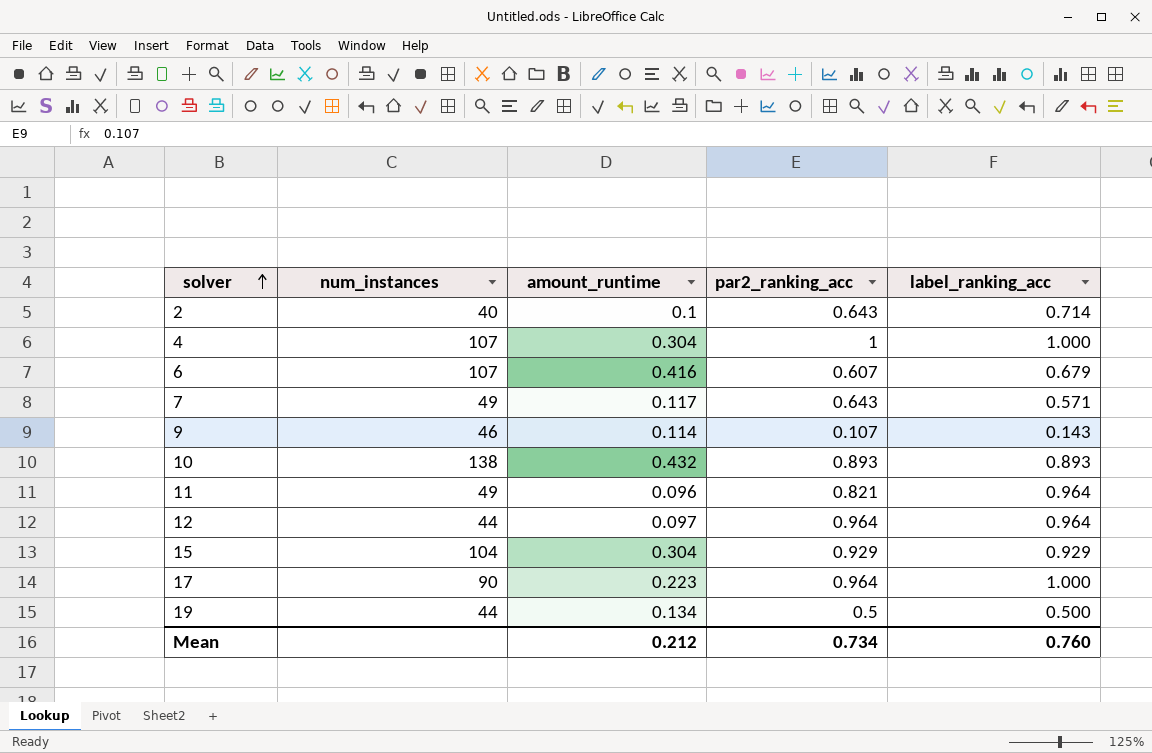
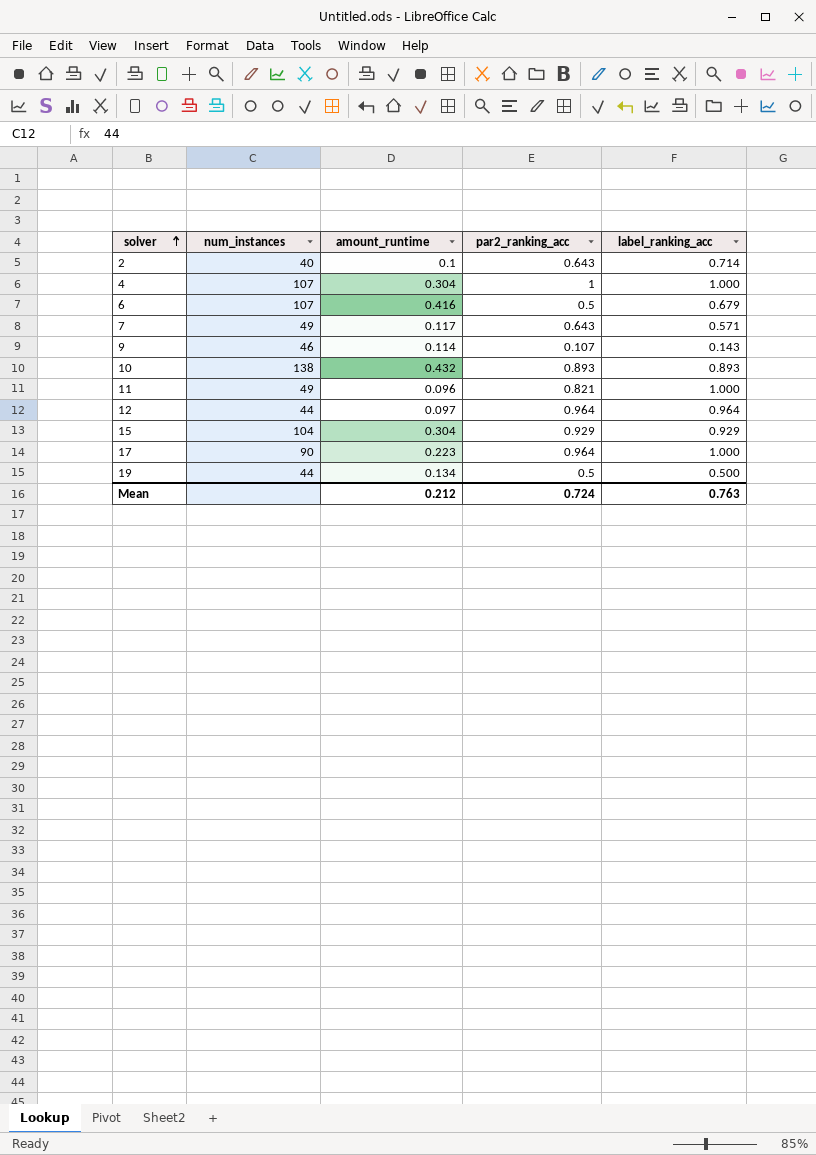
6 | par2_ranking_acc: 0.607 -> 0.5
11 | label_ranking_acc: 0.964 -> 1.000
Mean | par2_ranking_acc: 0.734 -> 0.724
Mean | label_ranking_acc: 0.760 -> 0.763

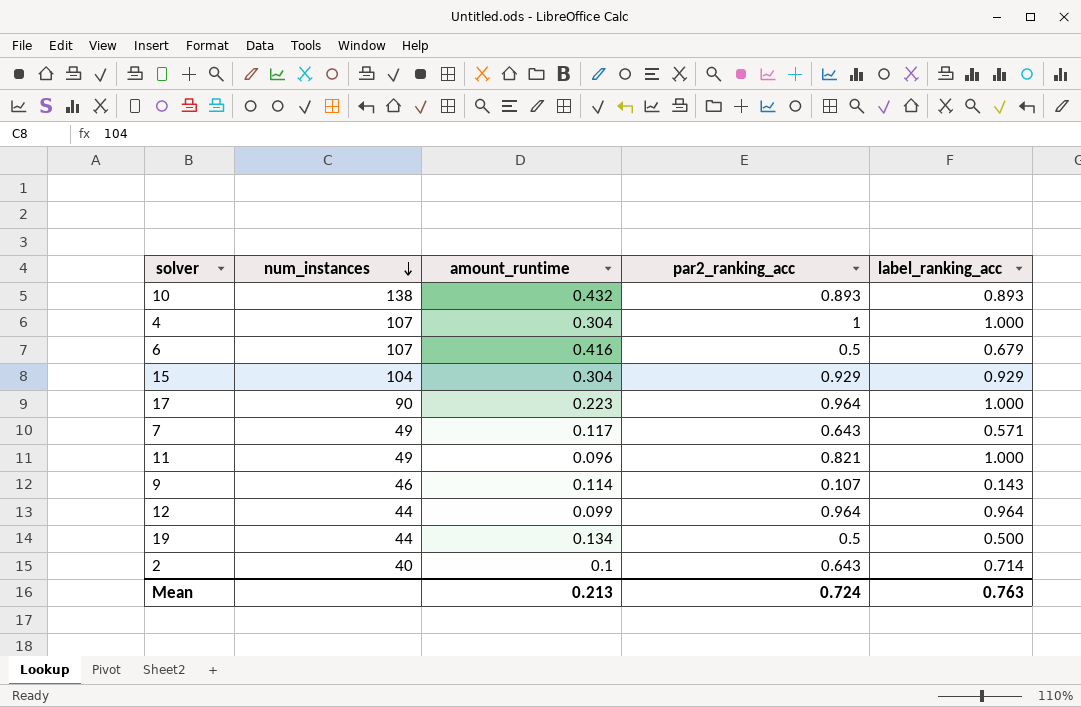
row order: solver ascending -> num_instances descending
12 | amount_runtime: 0.097 -> 0.099
Mean | amount_runtime: 0.212 -> 0.213

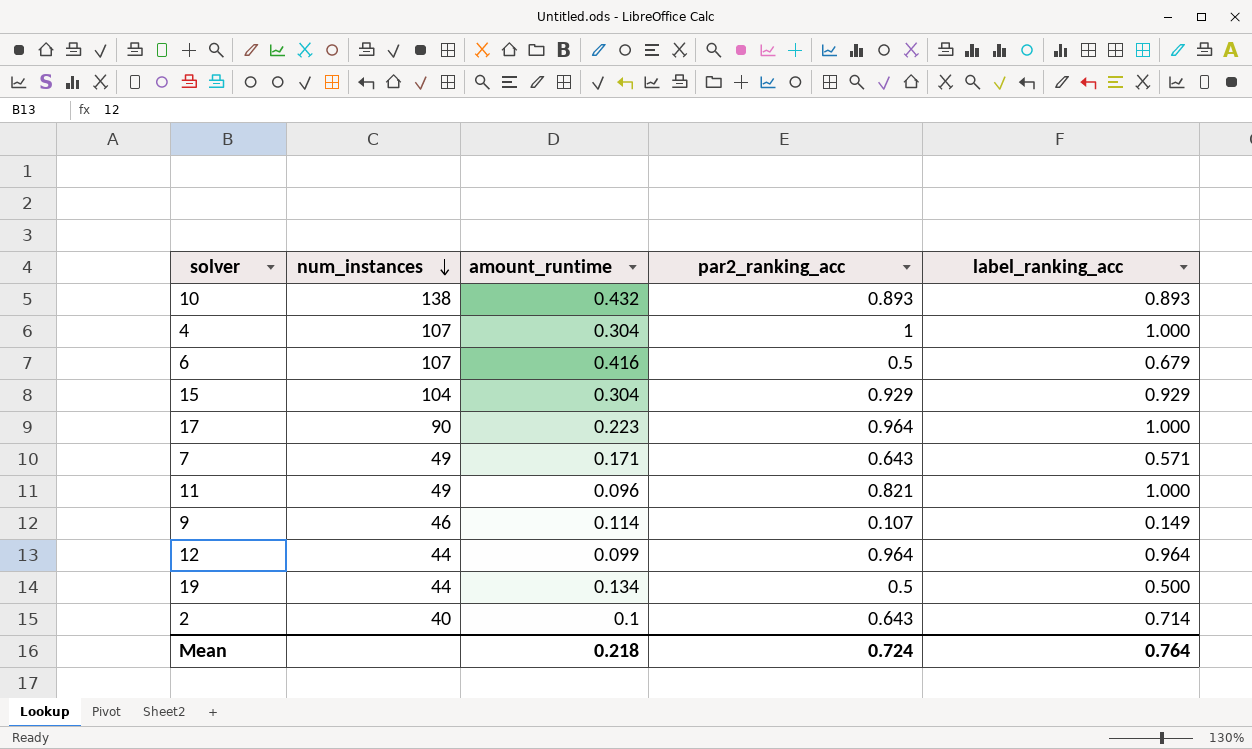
7 | amount_runtime: 0.117 -> 0.171
9 | label_ranking_acc: 0.143 -> 0.149
Mean | amount_runtime: 0.213 -> 0.218
Mean | label_ranking_acc: 0.763 -> 0.764

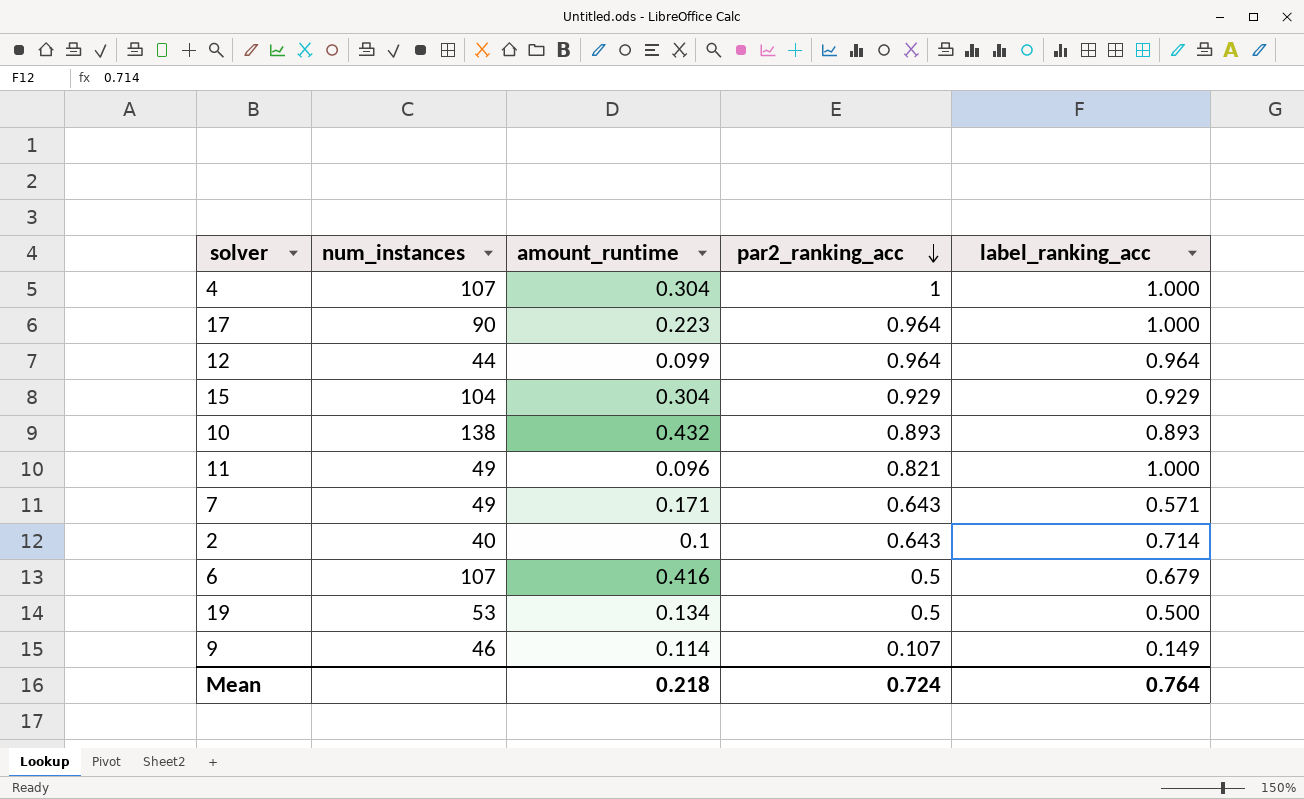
row order: num_instances descending -> par2_ranking_acc descending
19 | num_instances: 44 -> 53

